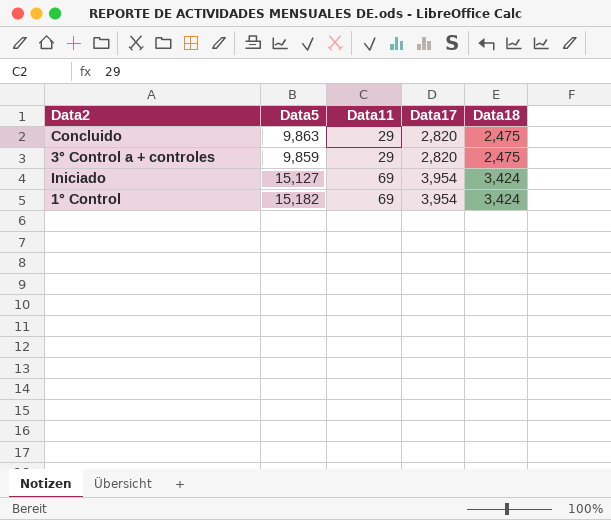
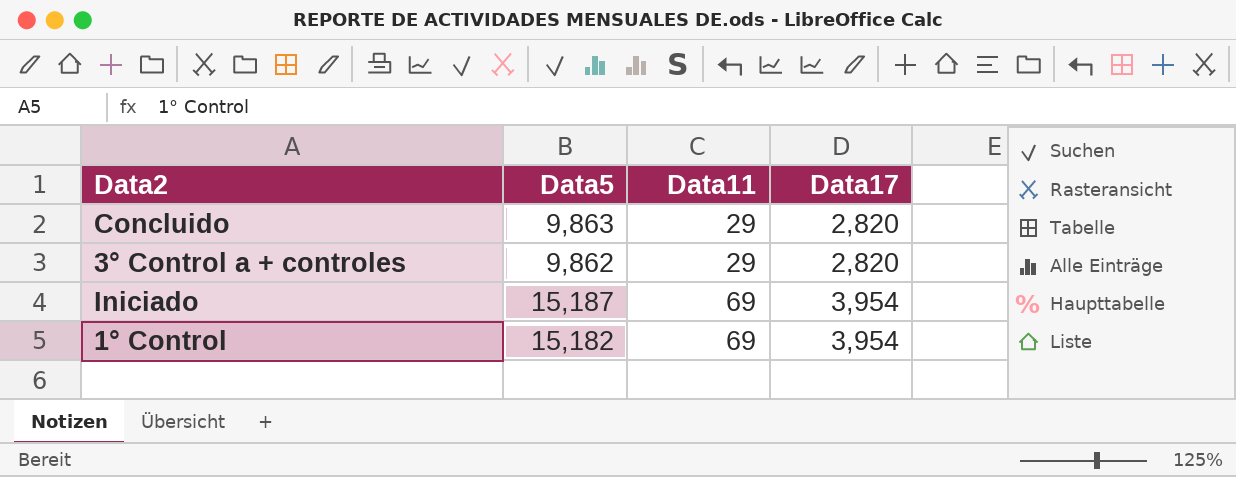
column Data18 | position: 5 -> none
3° Control a + controles | Data5: 9,859 -> 9,862
Iniciado | Data5: 15,127 -> 15,187

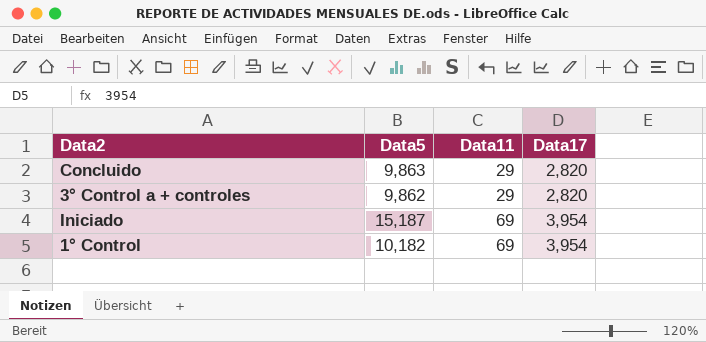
1° Control | Data5: 15,182 -> 10,182

